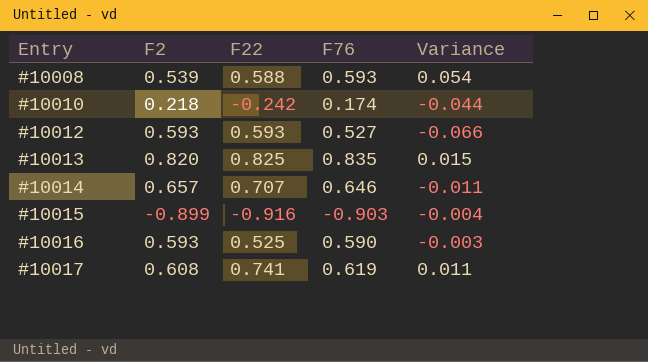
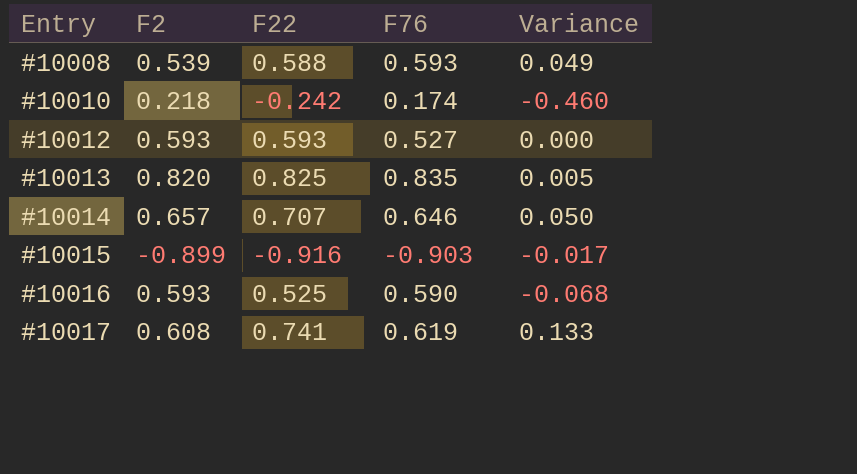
column Variance | formula: [F76] - [F2] -> [F22] - [F2]

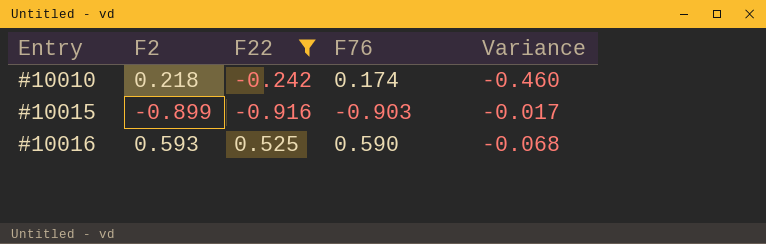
filter: none -> F22 <= 0.525

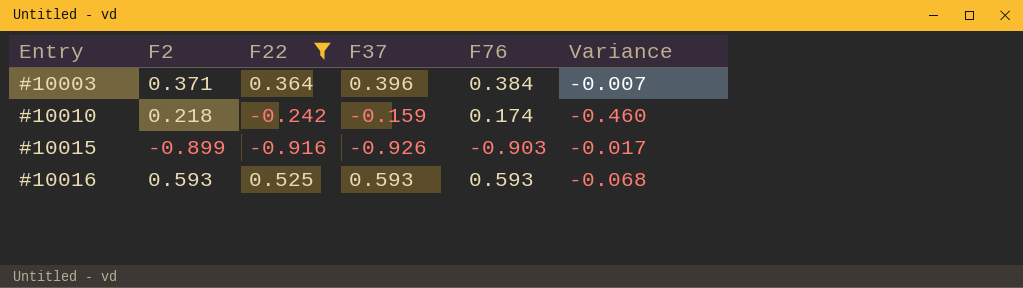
column F37 | position: none -> 4
row #10003: none -> 0.371 | 0.364 | 0.396 | 0.384 | -0.007
#10016 | F76: 0.590 -> 0.593

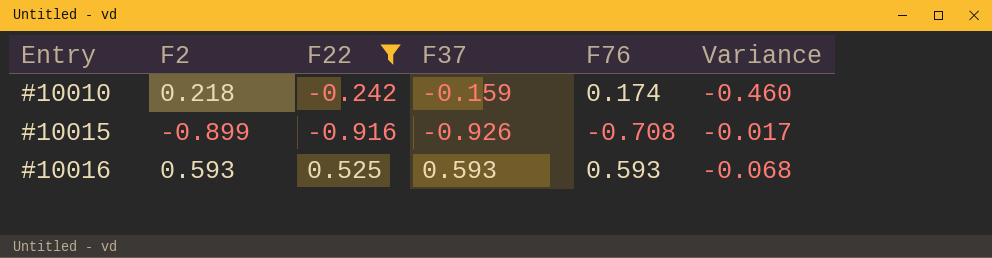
row #10003: 0.371 | 0.364 | 0.396 | 0.384 | -0.007 -> none
#10015 | F76: -0.903 -> -0.708

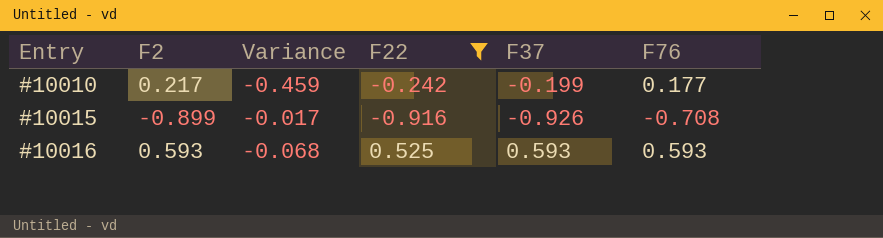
column Variance | position: 6 -> 3
#10010 | F2: 0.218 -> 0.217
#10010 | Variance: -0.460 -> -0.459
#10010 | F37: -0.159 -> -0.199
#10010 | F76: 0.174 -> 0.177

